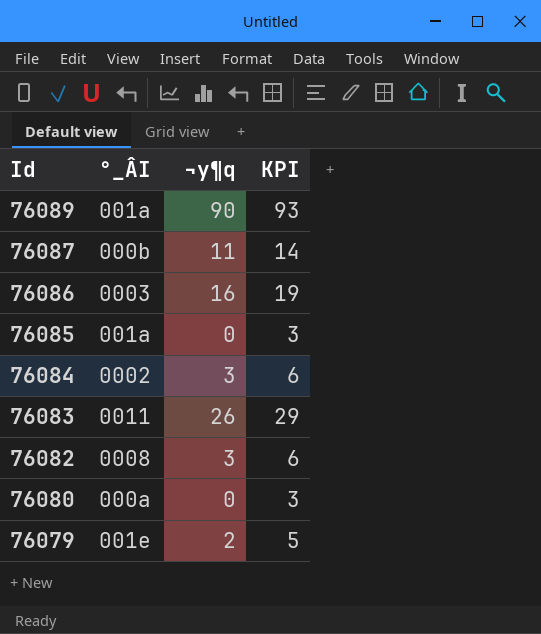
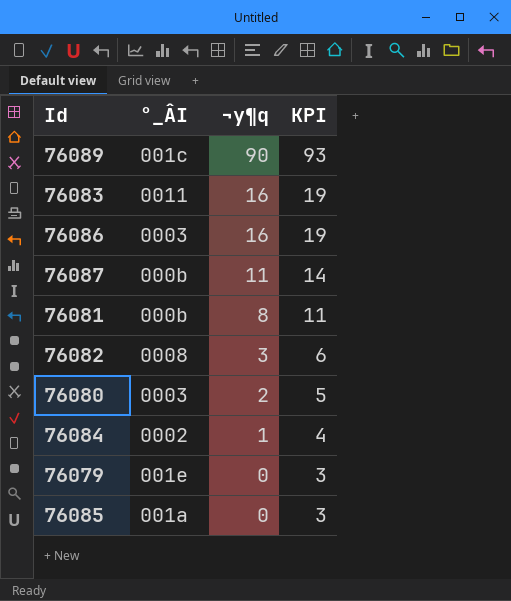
row order: Id descending -> ¬y¶q descending
76089 | °_ÂI: 001a -> 001c
76083 | ¬y¶q: 26 -> 16
76083 | KPI: 29 -> 19
row 76081: none -> 000b | 8 | 11
76080 | °_ÂI: 000a -> 0003
76080 | ¬y¶q: 0 -> 2
76080 | KPI: 3 -> 5
76084 | ¬y¶q: 3 -> 1
76084 | KPI: 6 -> 4
76079 | ¬y¶q: 2 -> 0
76079 | KPI: 5 -> 3

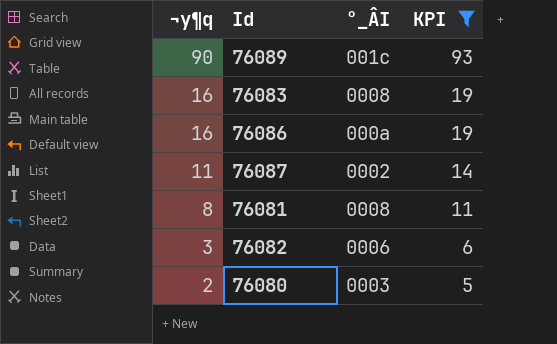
filter: none -> KPI >= 5
column ¬y¶q | position: 3 -> 1
76083 | °_ÂI: 0011 -> 0008
76086 | °_ÂI: 0003 -> 000a
76087 | °_ÂI: 000b -> 0002
76081 | °_ÂI: 000b -> 0008
76082 | °_ÂI: 0008 -> 0006

